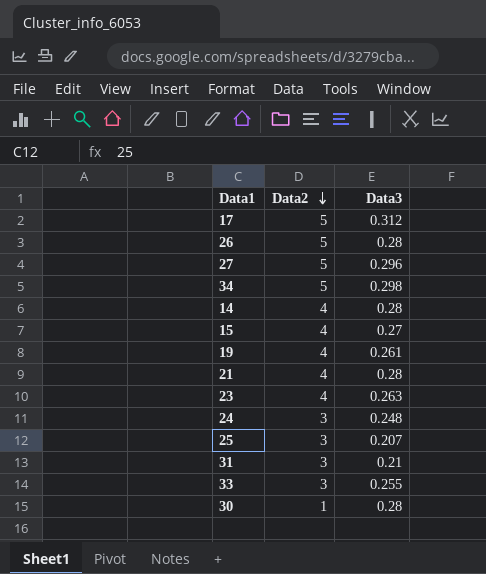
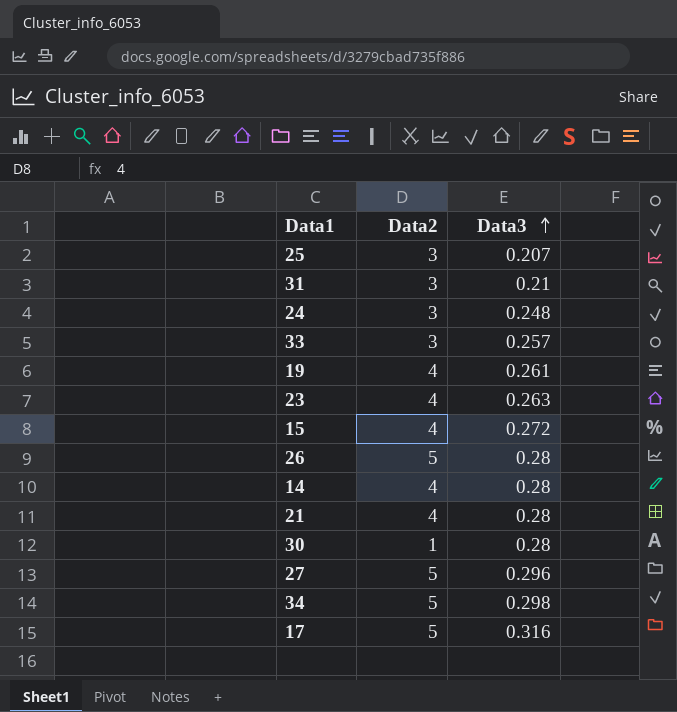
row order: Data2 descending -> Data3 ascending
33 | Data3: 0.255 -> 0.257
15 | Data3: 0.27 -> 0.272
17 | Data3: 0.312 -> 0.316

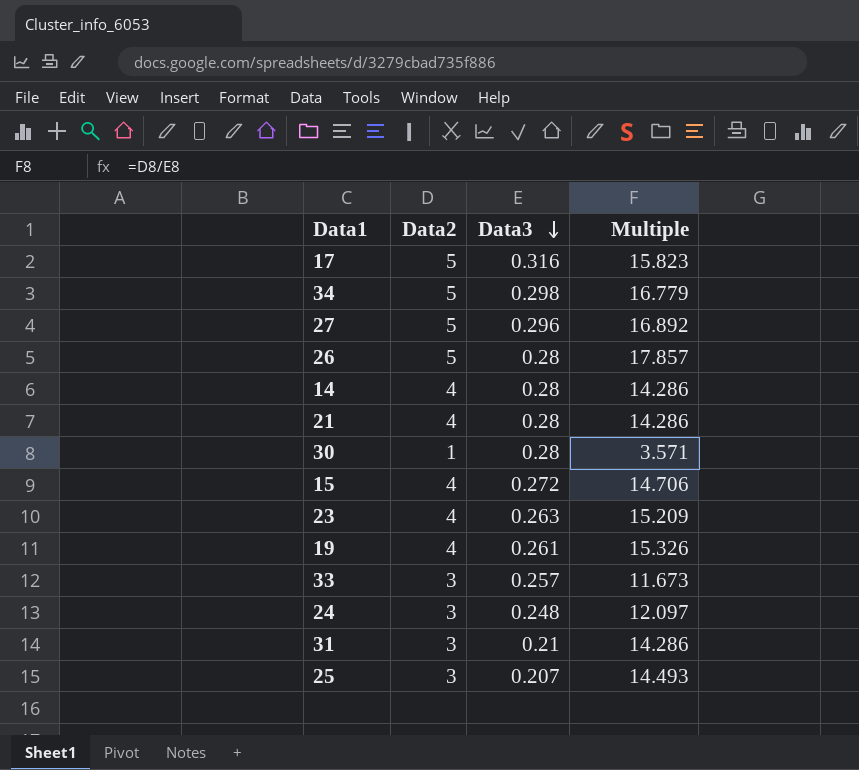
row order: Data3 ascending -> Data3 descending
column Multiple | formula: none -> [Data2] / [Data3]

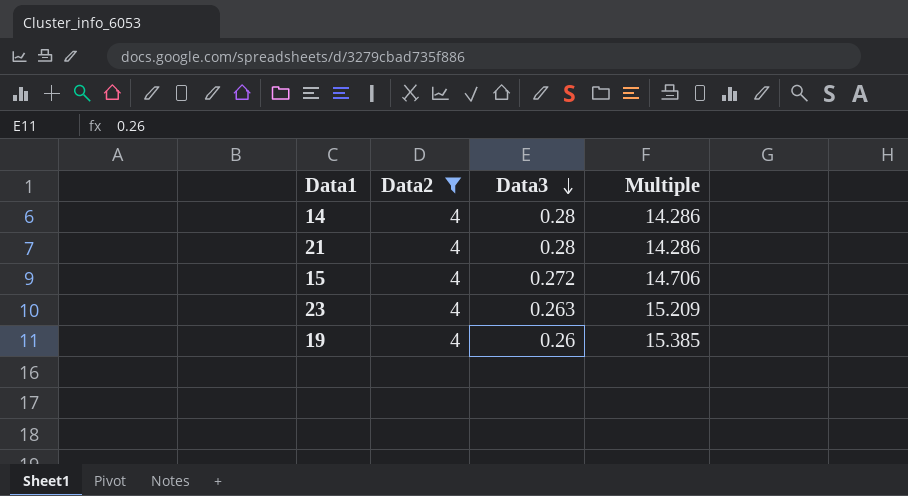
filter: none -> Data2 = 4
19 | Data3: 0.261 -> 0.26
19 | Multiple: 15.326 -> 15.385

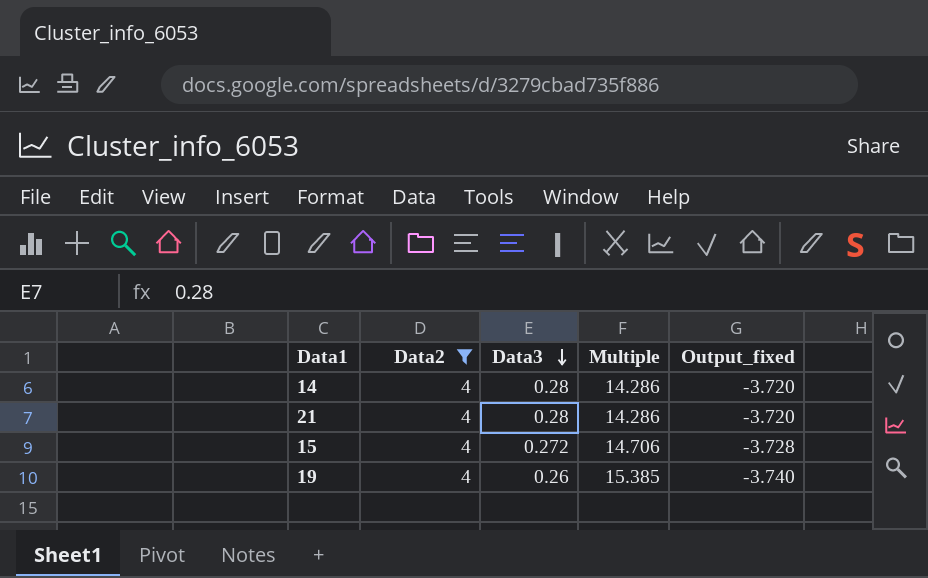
column Output_fixed | formula: none -> [Data3] - [Data2]
row 23: 4 | 0.263 | 15.209 -> none

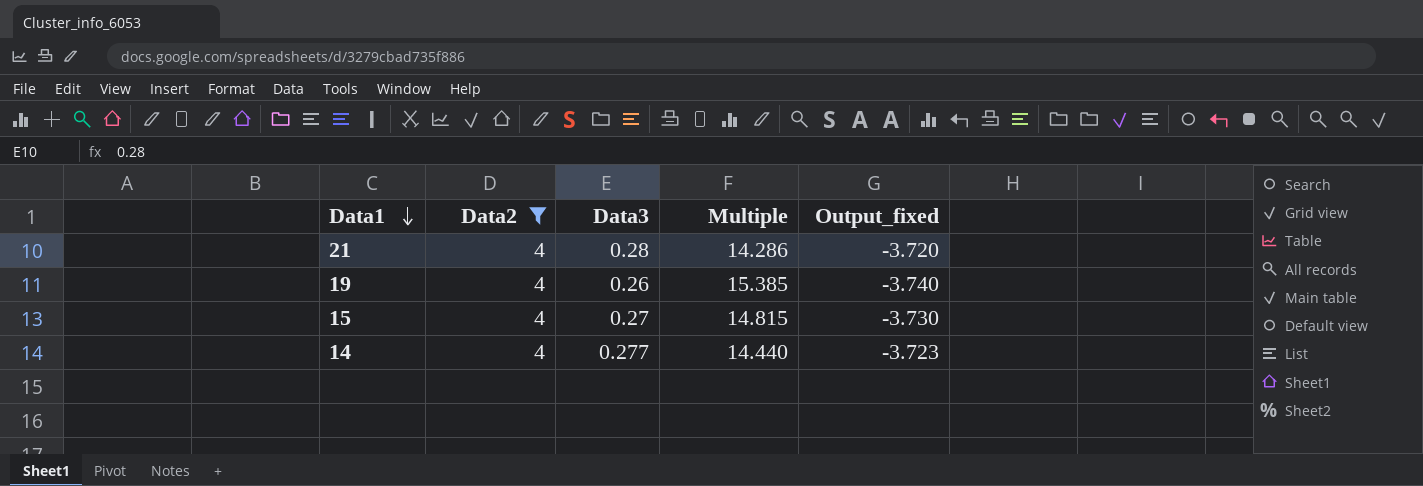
row order: Data3 descending -> Data1 descending
15 | Data3: 0.272 -> 0.27
15 | Multiple: 14.706 -> 14.815
15 | Output_fixed: -3.728 -> -3.730
14 | Data3: 0.28 -> 0.277
14 | Multiple: 14.286 -> 14.440
14 | Output_fixed: -3.720 -> -3.723

